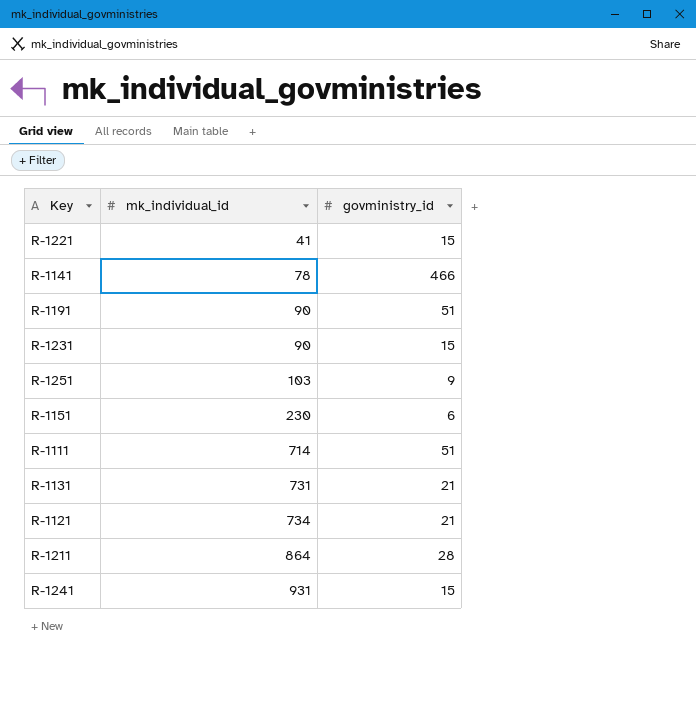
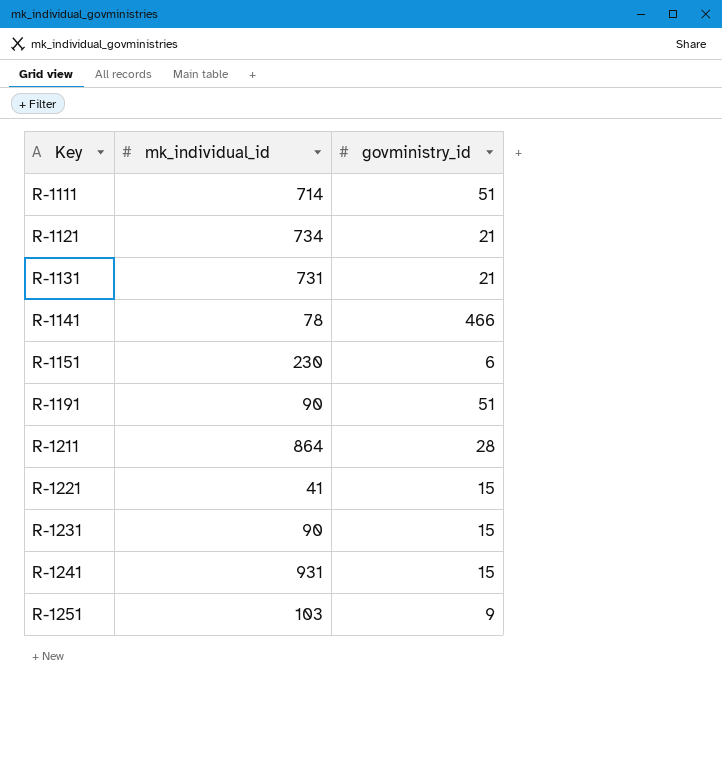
row order: mk_individual_id ascending -> Key ascending

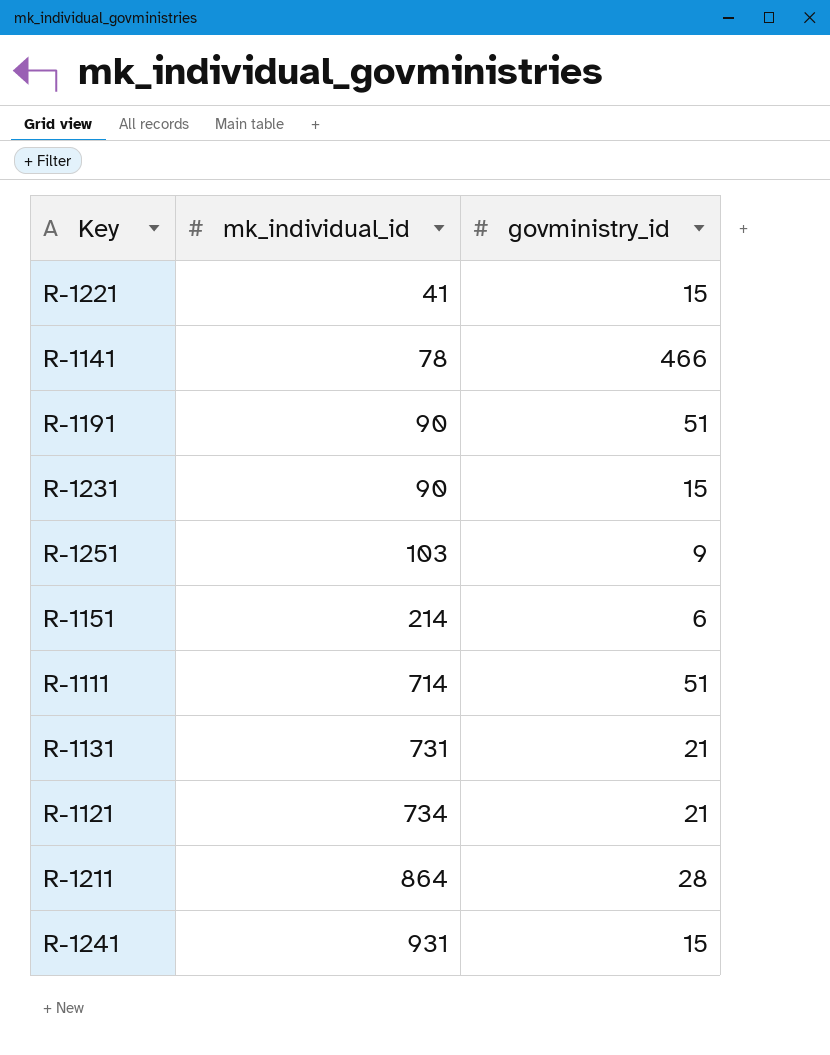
row order: Key ascending -> mk_individual_id ascending
R-1151 | mk_individual_id: 230 -> 214

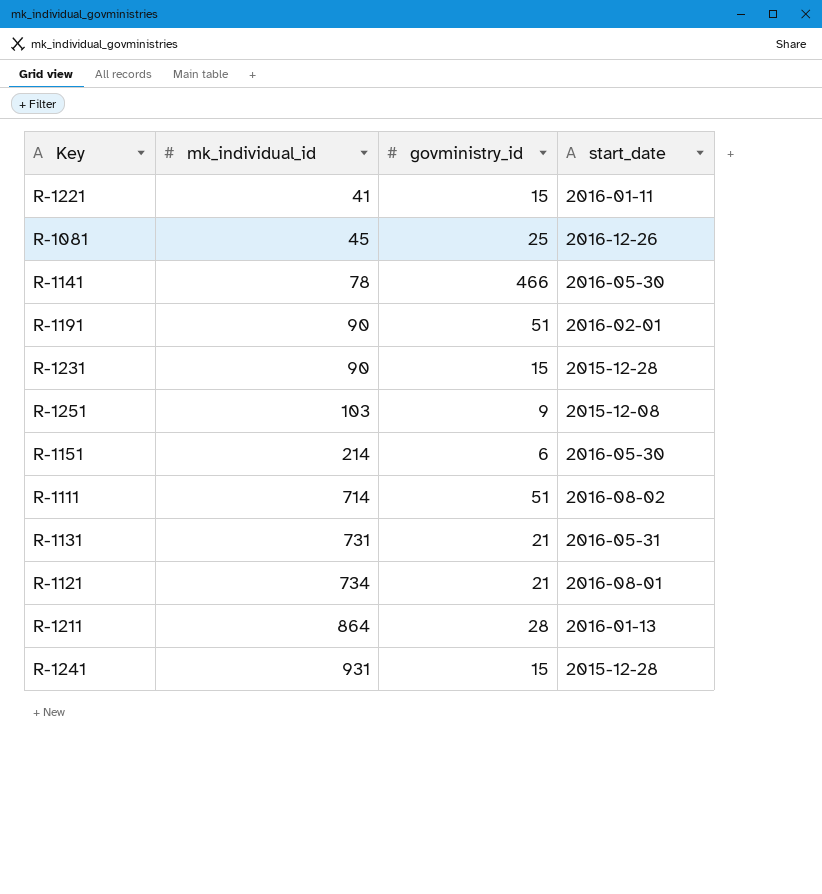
column start_date | position: none -> 4
row R-1081: none -> 45 | 25 | 2016-12-26

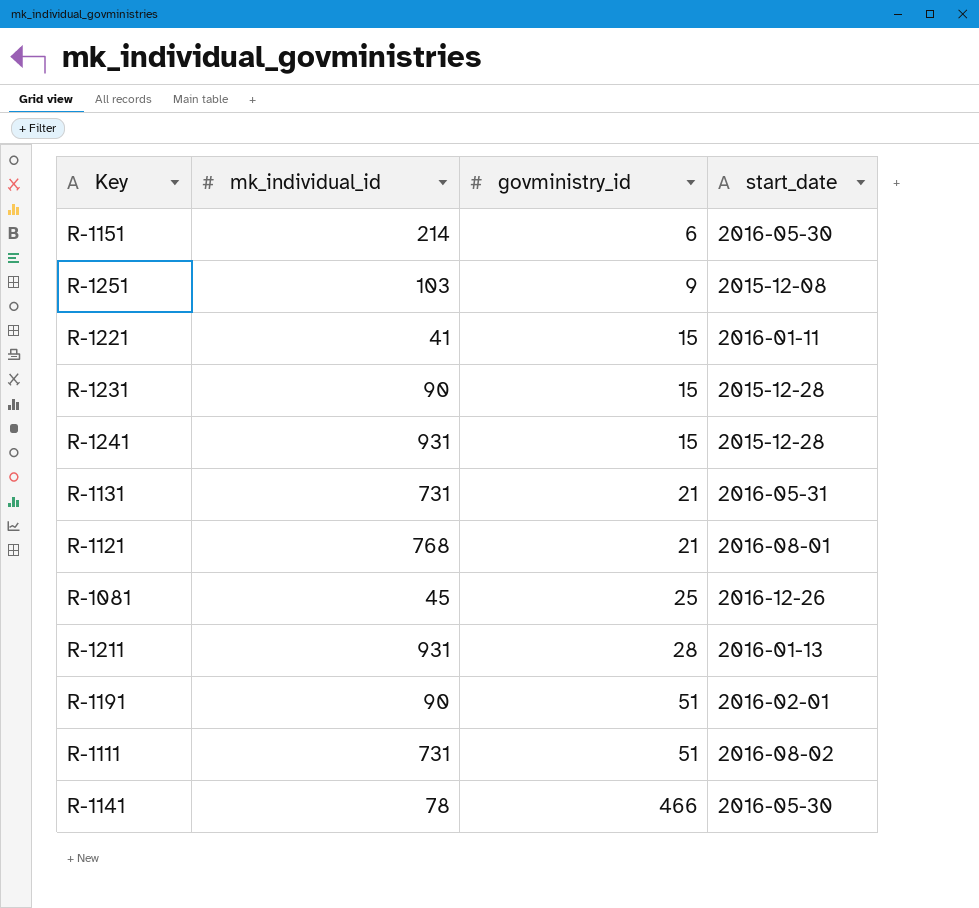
row order: mk_individual_id ascending -> govministry_id ascending
R-1121 | mk_individual_id: 734 -> 768
R-1211 | mk_individual_id: 864 -> 931
R-1111 | mk_individual_id: 714 -> 731

